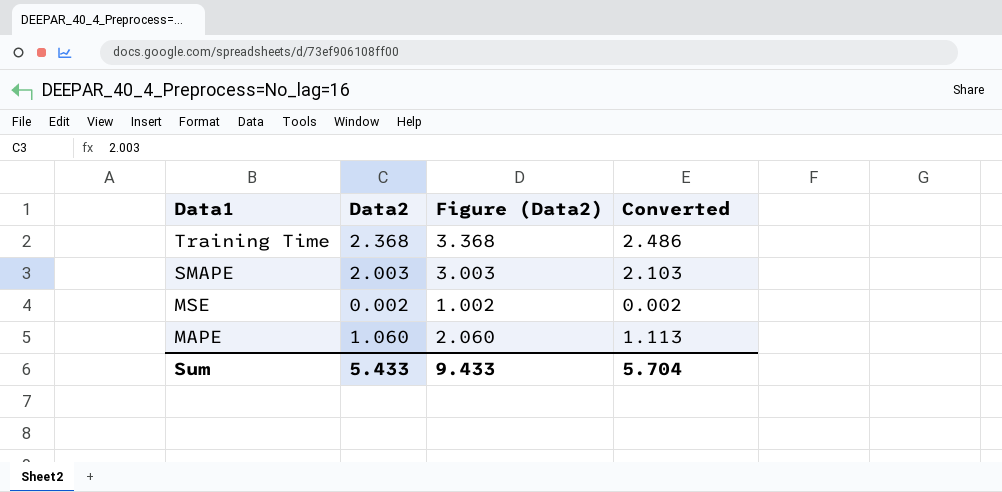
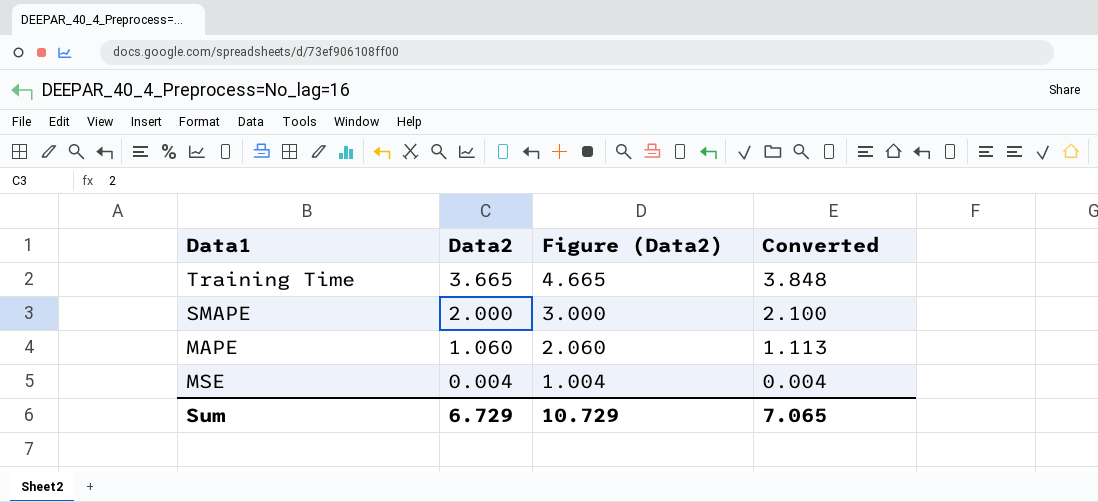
row order: Data1 descending -> Data2 descending
Training Time | Data2: 2.368 -> 3.665
Training Time | Figure (Data2): 3.368 -> 4.665
Training Time | Converted: 2.486 -> 3.848
SMAPE | Data2: 2.003 -> 2.000
SMAPE | Figure (Data2): 3.003 -> 3.000
SMAPE | Converted: 2.103 -> 2.100
MSE | Data2: 0.002 -> 0.004
MSE | Figure (Data2): 1.002 -> 1.004
MSE | Converted: 0.002 -> 0.004
Sum | Data2: 5.433 -> 6.729
Sum | Figure (Data2): 9.433 -> 10.729
Sum | Converted: 5.704 -> 7.065

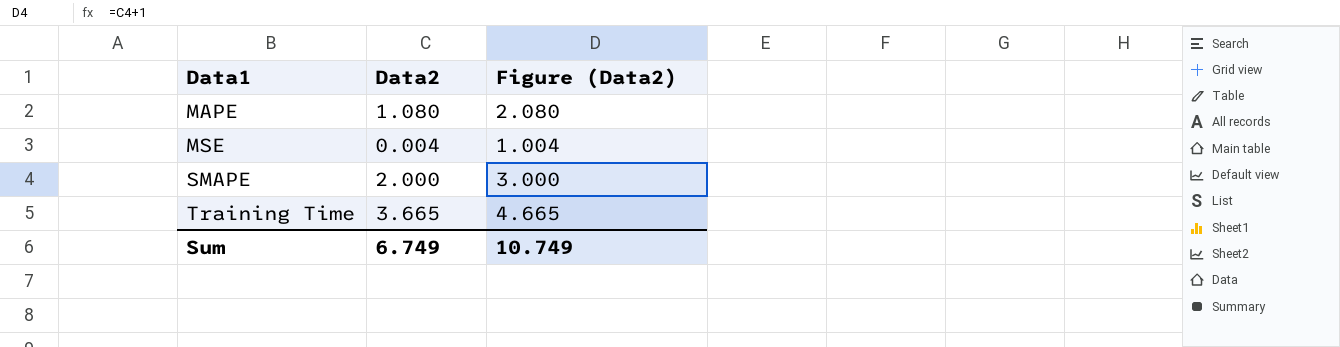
row order: Data2 descending -> Data1 ascending
column Converted | formula: [Data2] * 1.05 -> none
MAPE | Data2: 1.060 -> 1.080
MAPE | Figure (Data2): 2.060 -> 2.080
Sum | Data2: 6.729 -> 6.749
Sum | Figure (Data2): 10.729 -> 10.749

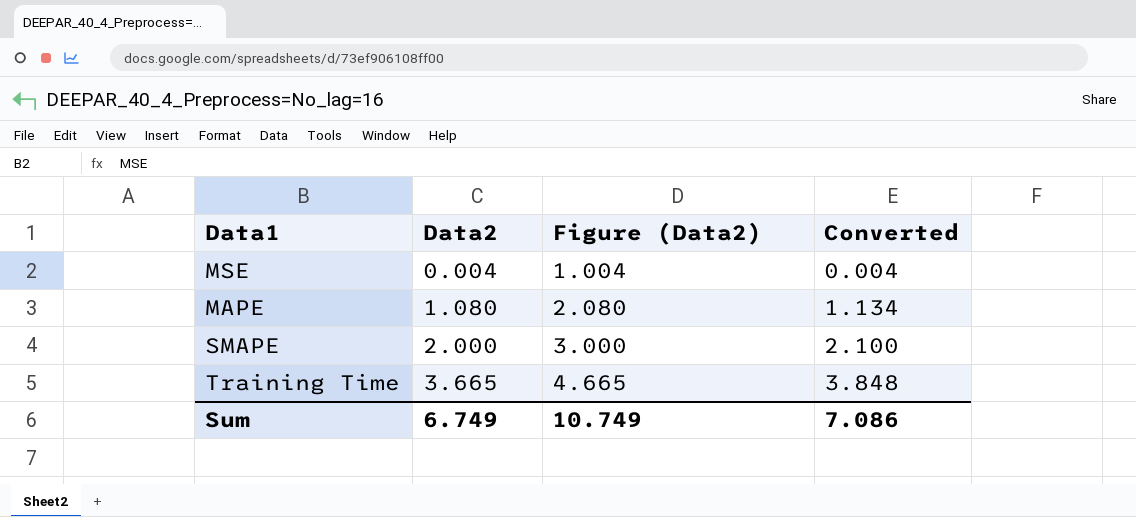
row order: Data1 ascending -> Data2 ascending
column Converted | formula: none -> [Data2] * 1.05

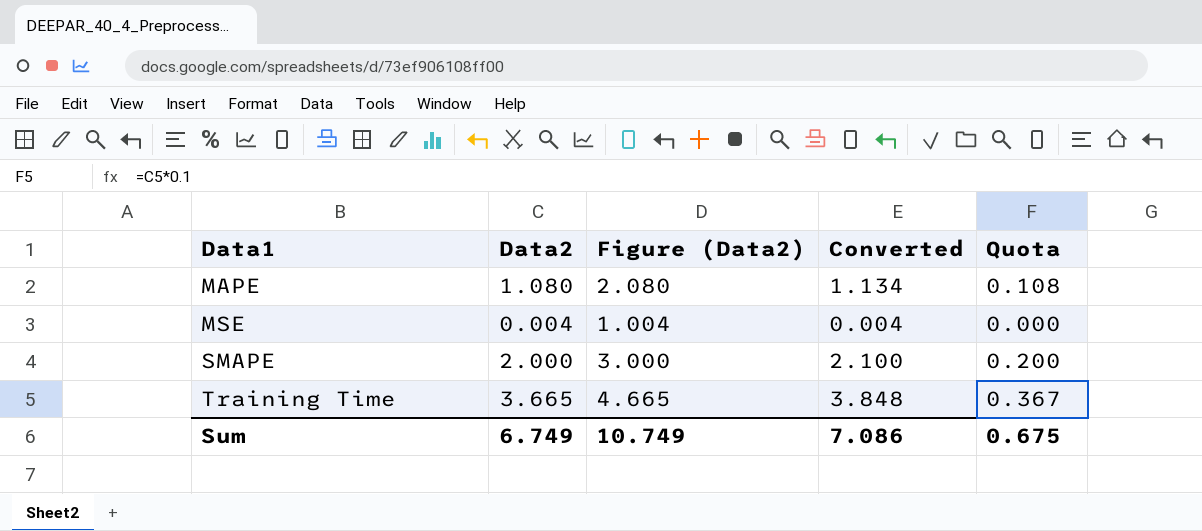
row order: Data2 ascending -> Data1 ascending
column Quota | formula: none -> [Data2] * 0.1

